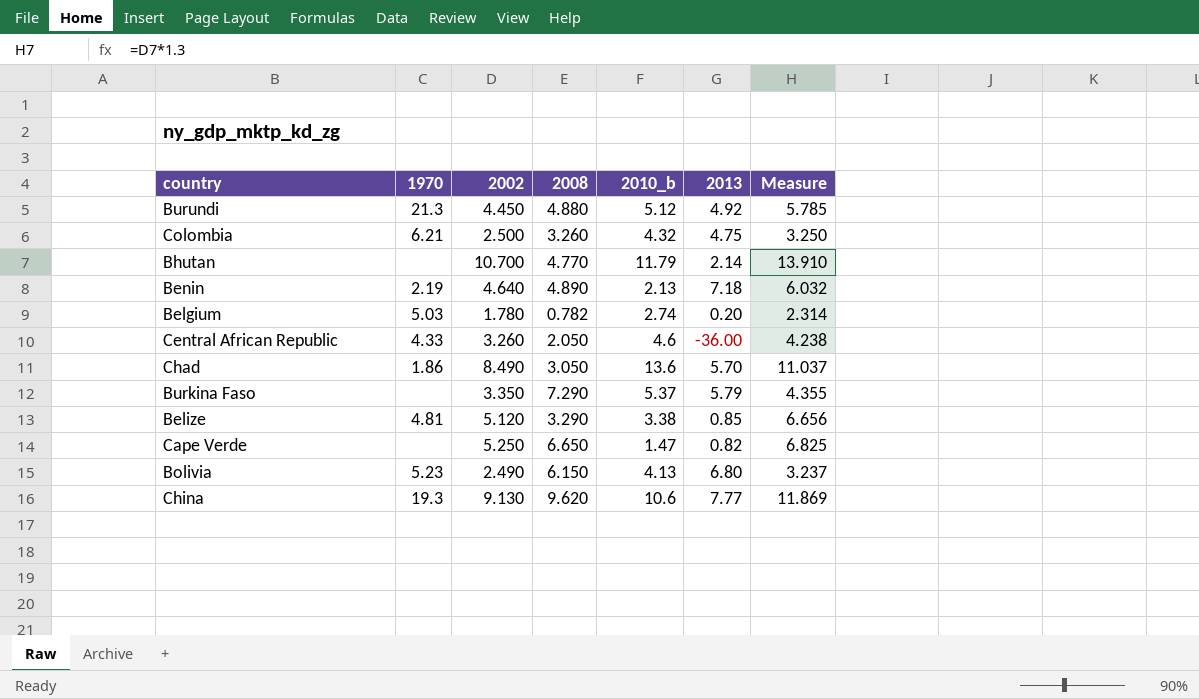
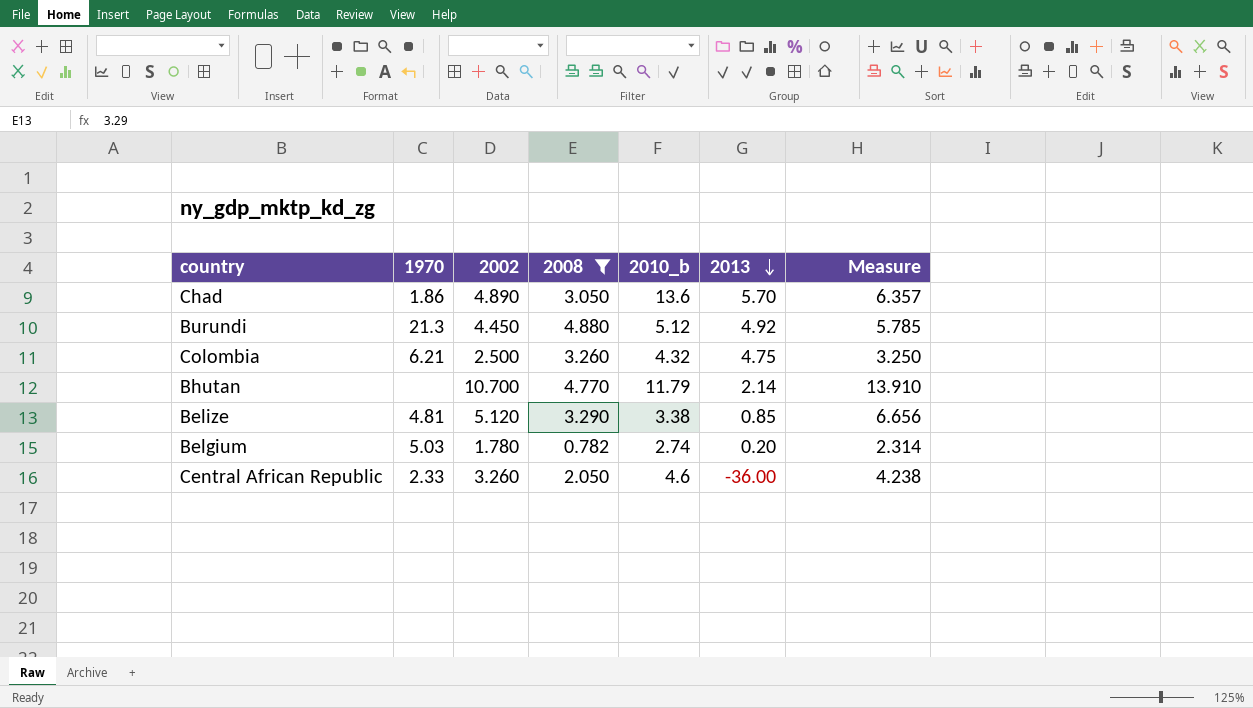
filter: none -> 2008 <= 4.880
row order: none -> 2013 descending
Chad | 2002: 8.490 -> 4.890
Chad | Measure: 11.037 -> 6.357
Central African Republic | 1970: 4.33 -> 2.33

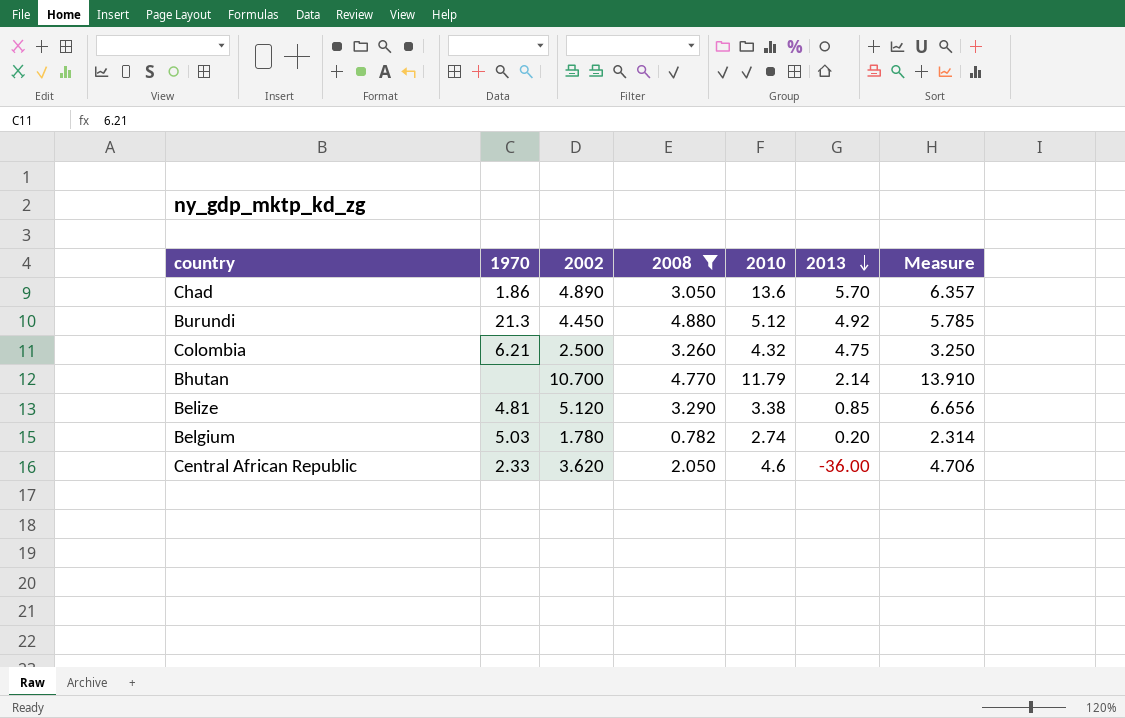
column name: 2010_b -> 2010
Central African Republic | 2002: 3.260 -> 3.620
Central African Republic | Measure: 4.238 -> 4.706

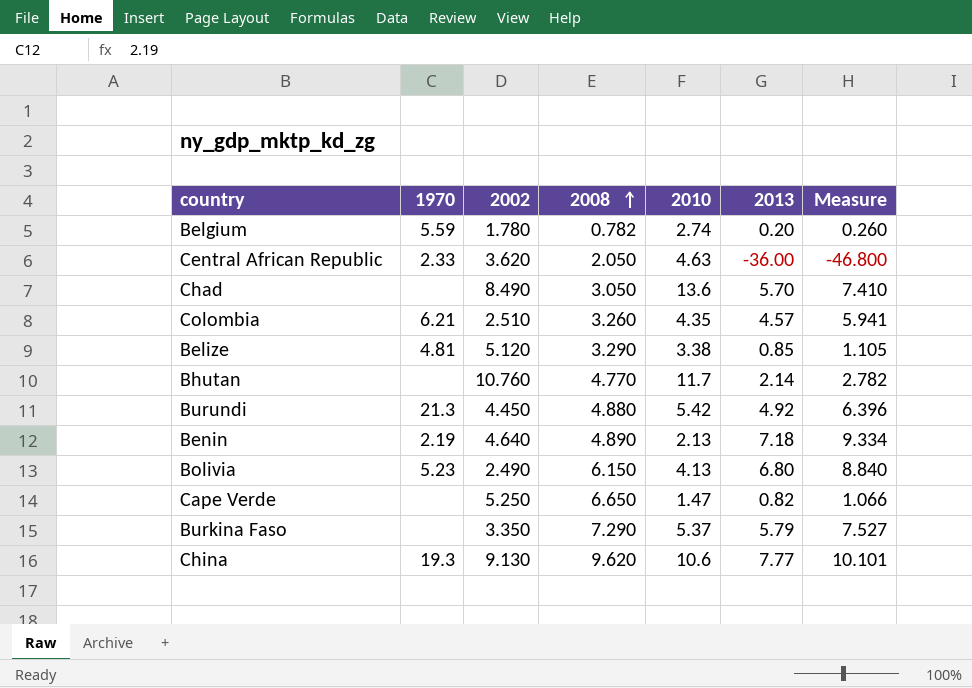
filter: 2008 <= 4.880 -> none
row order: 2013 descending -> 2008 ascending
column Measure | formula: [2002] * 1.3 -> [2013] * 1.3
Belgium | 1970: 5.03 -> 5.59
Central African Republic | 2010: 4.6 -> 4.63
Chad | 1970: 1.86 -> none
Chad | 2002: 4.890 -> 8.490
Colombia | 2002: 2.500 -> 2.510
Colombia | 2010: 4.32 -> 4.35
Colombia | 2013: 4.75 -> 4.57
Bhutan | 2002: 10.700 -> 10.760
Bhutan | 2010: 11.79 -> 11.7
Burundi | 2010: 5.12 -> 5.42

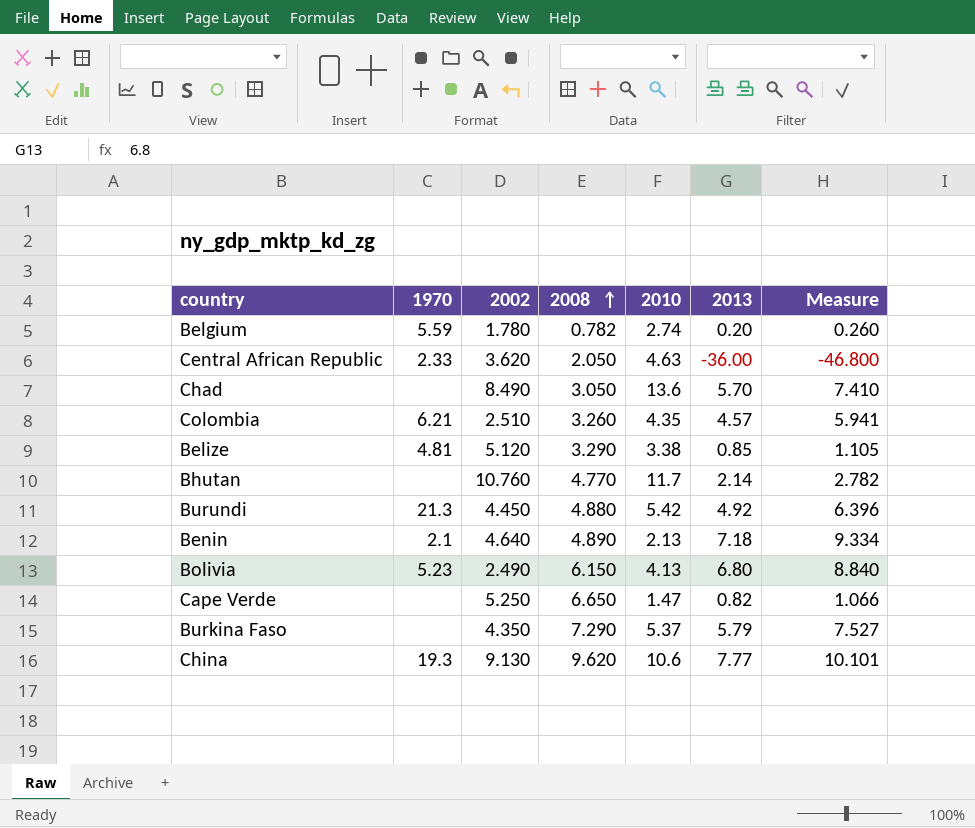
Benin | 1970: 2.19 -> 2.1
Burkina Faso | 2002: 3.350 -> 4.350

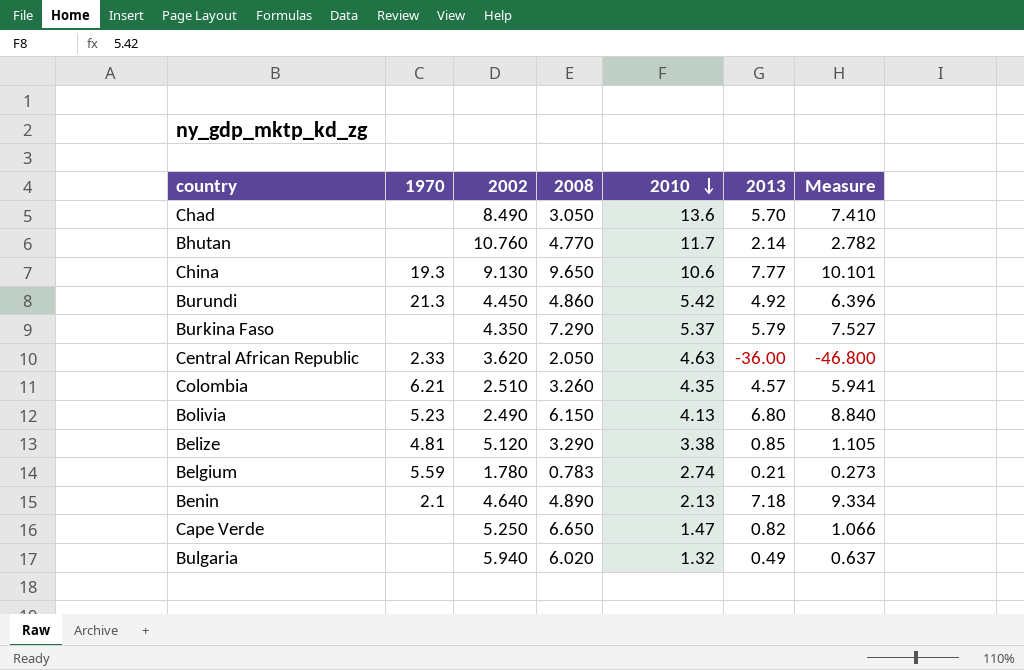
row order: 2008 ascending -> 2010 descending
China | 2008: 9.620 -> 9.650
Burundi | 2008: 4.880 -> 4.860
Belgium | 2008: 0.782 -> 0.783
Belgium | 2013: 0.20 -> 0.21
Belgium | Measure: 0.260 -> 0.273
row Bulgaria: none -> none | 5.940 | 6.020 | 1.32 | 0.49 | 0.637

